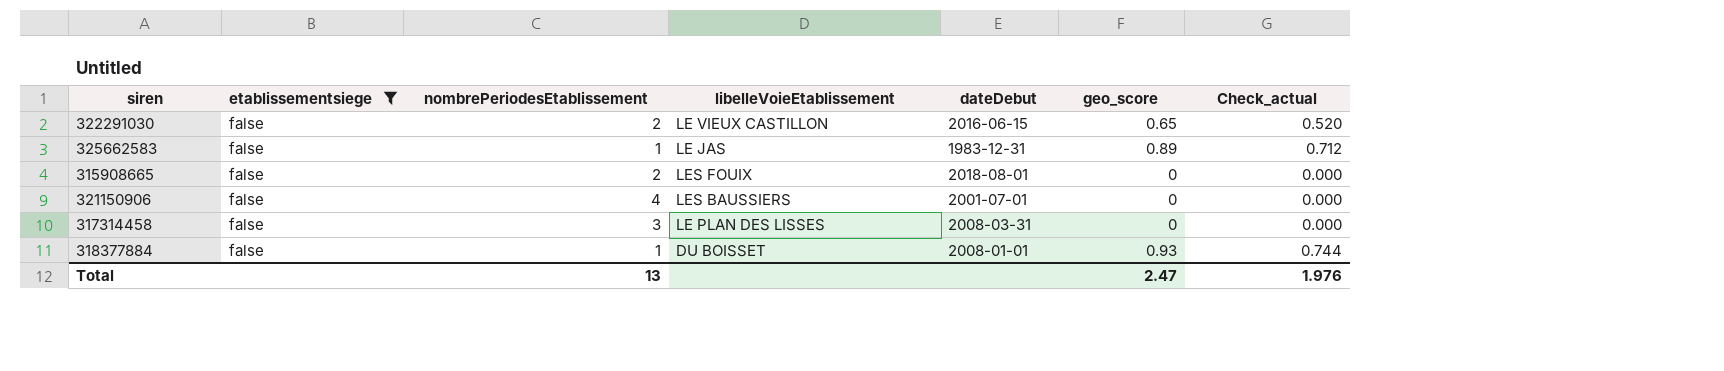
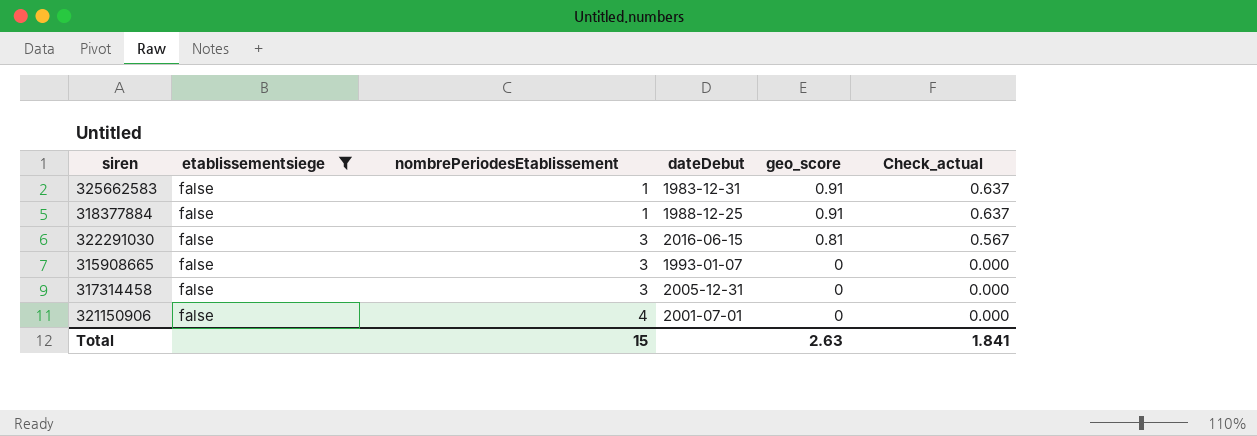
row order: none -> nombrePeriodesEtablissement ascending
column libelleVoieEtablissement | position: 4 -> none
column Check_actual | formula: [geo_score] * 0.8 -> [geo_score] * 0.7
325662583 | geo_score: 0.89 -> 0.91
318377884 | dateDebut: 2008-01-01 -> 1988-12-25
318377884 | geo_score: 0.93 -> 0.91
322291030 | nombrePeriodesEtablissement: 2 -> 3
322291030 | geo_score: 0.65 -> 0.81
315908665 | nombrePeriodesEtablissement: 2 -> 3
315908665 | dateDebut: 2018-08-01 -> 1993-01-07
317314458 | dateDebut: 2008-03-31 -> 2005-12-31
Total | nombrePeriodesEtablissement: 13 -> 15
Total | geo_score: 2.47 -> 2.63
Total | Check_actual: 1.976 -> 1.841

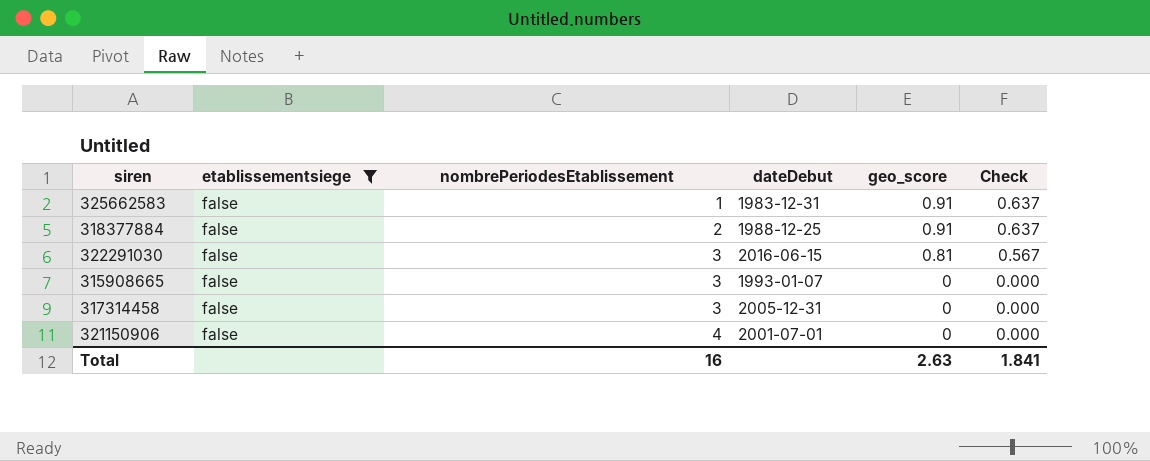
column name: Check_actual -> Check
318377884 | nombrePeriodesEtablissement: 1 -> 2
Total | nombrePeriodesEtablissement: 15 -> 16

